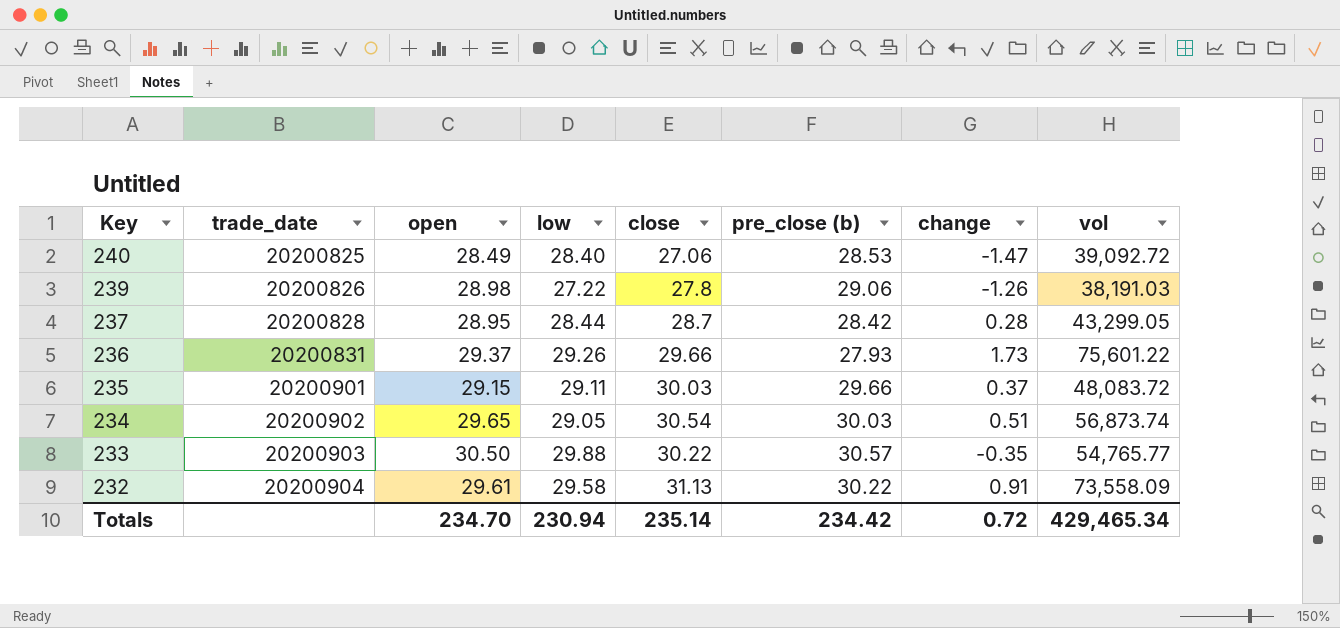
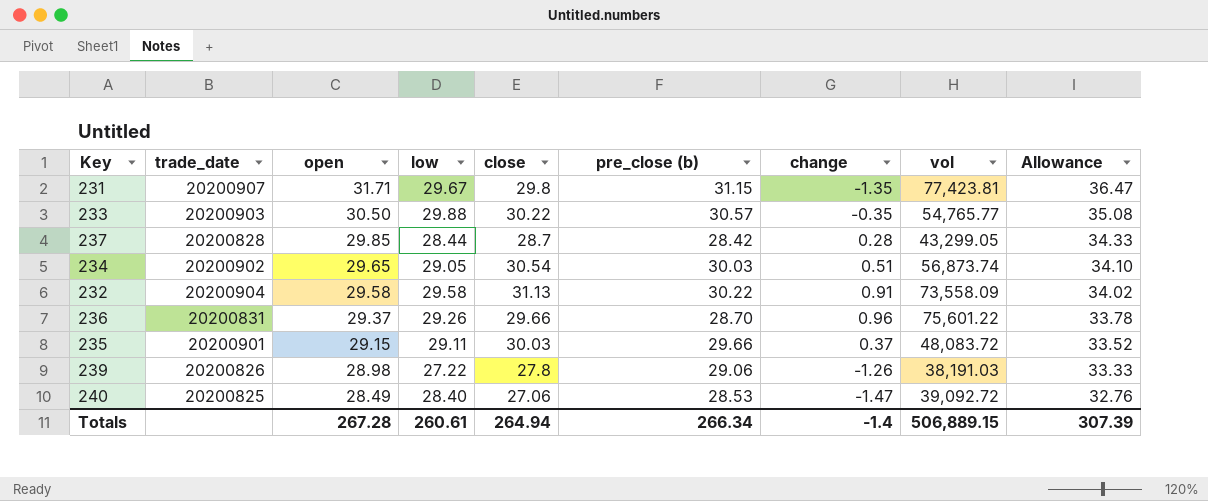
row order: Key descending -> open descending
column Allowance | formula: none -> [open] * 1.15
row 231: none -> 20200907 | 31.71 | 29.67 | 29.8 | 31.15 | -1.35 | 77,423.81 | 36.47
237 | open: 28.95 -> 29.85
232 | open: 29.61 -> 29.58
236 | pre_close (b): 27.93 -> 28.70
236 | change: 1.73 -> 0.96
Totals | open: 234.70 -> 267.28
Totals | low: 230.94 -> 260.61
Totals | close: 235.14 -> 264.94
Totals | pre_close (b): 234.42 -> 266.34
Totals | change: 0.72 -> -1.4
Totals | vol: 429,465.34 -> 506,889.15

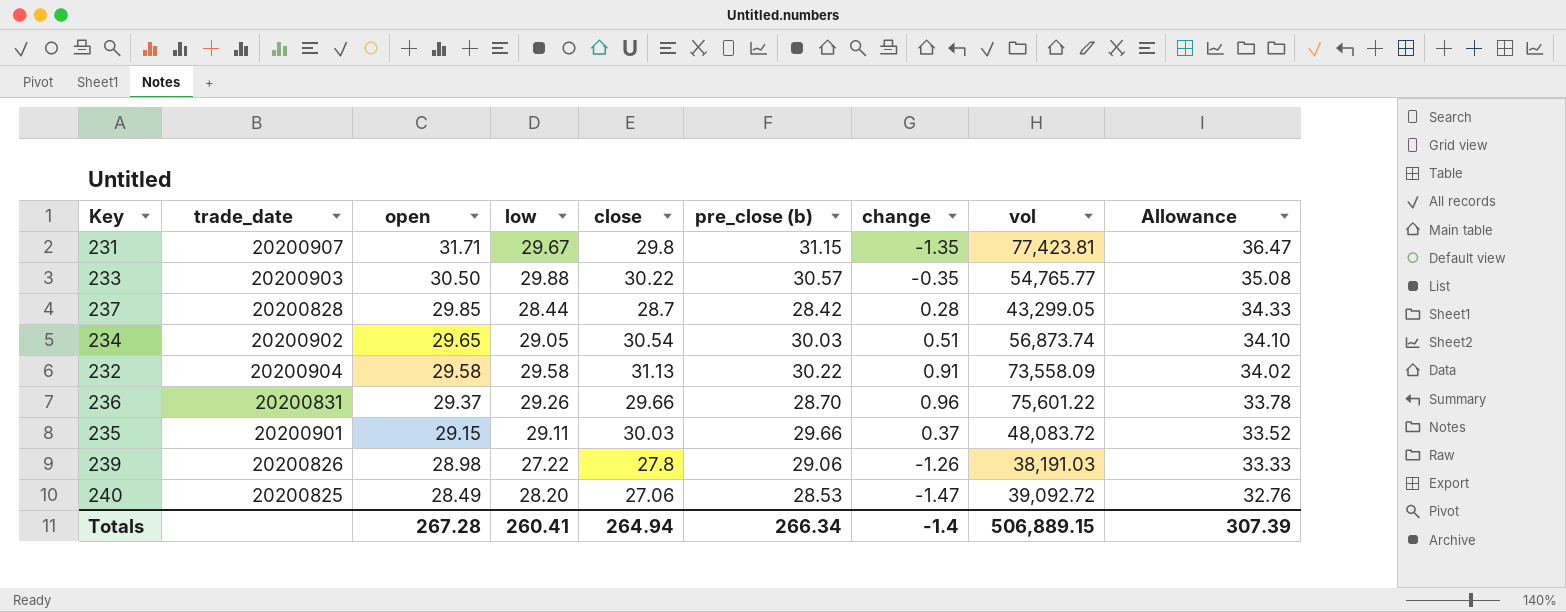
240 | low: 28.40 -> 28.20
Totals | low: 260.61 -> 260.41

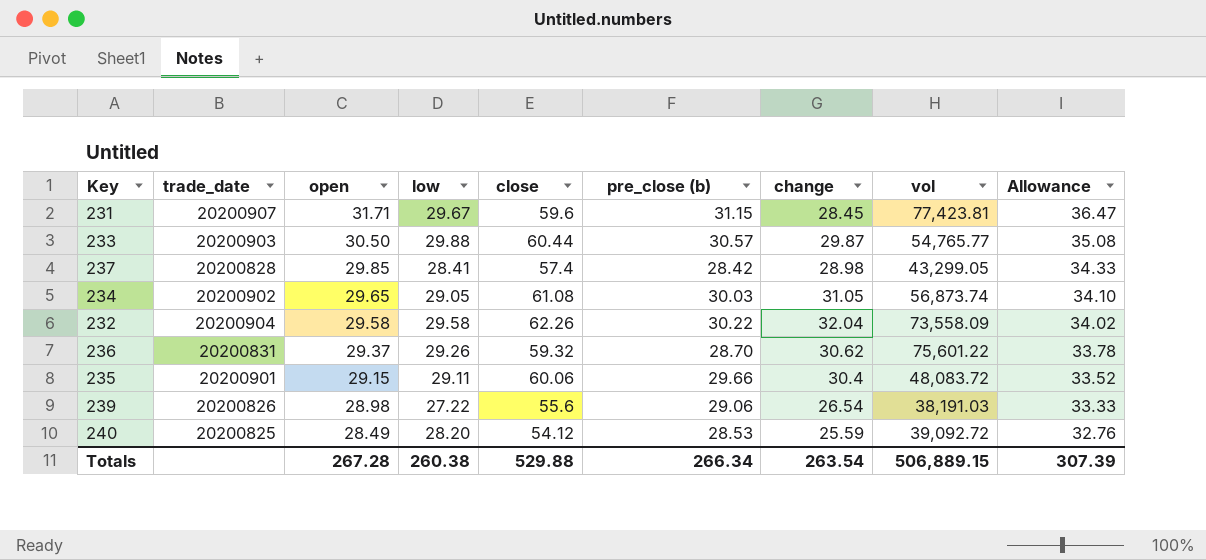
231 | close: 29.8 -> 59.6
231 | change: -1.35 -> 28.45
233 | close: 30.22 -> 60.44
233 | change: -0.35 -> 29.87
237 | low: 28.44 -> 28.41
237 | close: 28.7 -> 57.4
237 | change: 0.28 -> 28.98
234 | close: 30.54 -> 61.08
234 | change: 0.51 -> 31.05
232 | close: 31.13 -> 62.26
232 | change: 0.91 -> 32.04
236 | close: 29.66 -> 59.32
236 | change: 0.96 -> 30.62
235 | close: 30.03 -> 60.06
235 | change: 0.37 -> 30.4
239 | close: 27.8 -> 55.6
239 | change: -1.26 -> 26.54
240 | close: 27.06 -> 54.12
240 | change: -1.47 -> 25.59
Totals | low: 260.41 -> 260.38
Totals | close: 264.94 -> 529.88
Totals | change: -1.4 -> 263.54

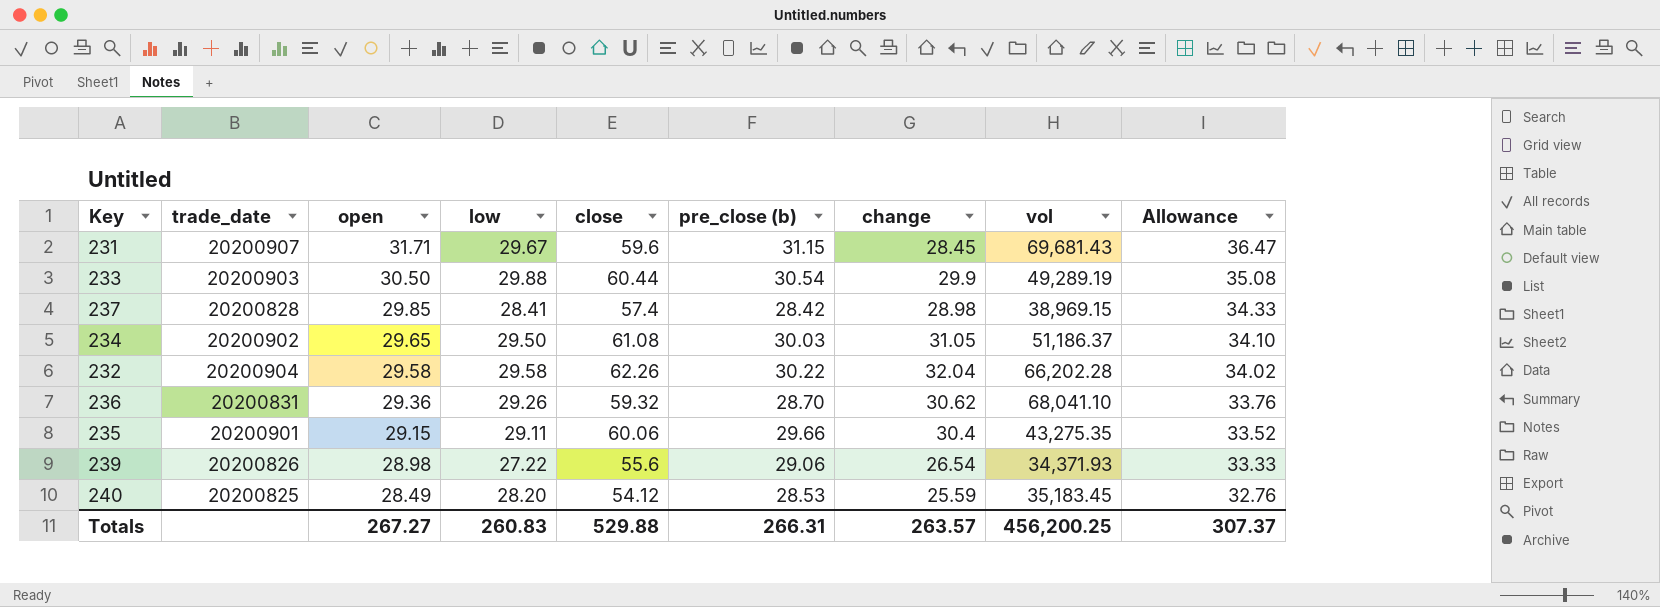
231 | vol: 77,423.81 -> 69,681.43
233 | pre_close (b): 30.57 -> 30.54
233 | change: 29.87 -> 29.9
233 | vol: 54,765.77 -> 49,289.19
237 | vol: 43,299.05 -> 38,969.15
234 | low: 29.05 -> 29.50
234 | vol: 56,873.74 -> 51,186.37
232 | vol: 73,558.09 -> 66,202.28
236 | open: 29.37 -> 29.36
236 | vol: 75,601.22 -> 68,041.10
236 | Allowance: 33.78 -> 33.76
235 | vol: 48,083.72 -> 43,275.35
239 | vol: 38,191.03 -> 34,371.93
240 | vol: 39,092.72 -> 35,183.45
Totals | open: 267.28 -> 267.27
Totals | low: 260.38 -> 260.83
Totals | pre_close (b): 266.34 -> 266.31
Totals | change: 263.54 -> 263.57
Totals | vol: 506,889.15 -> 456,200.25
Totals | Allowance: 307.39 -> 307.37

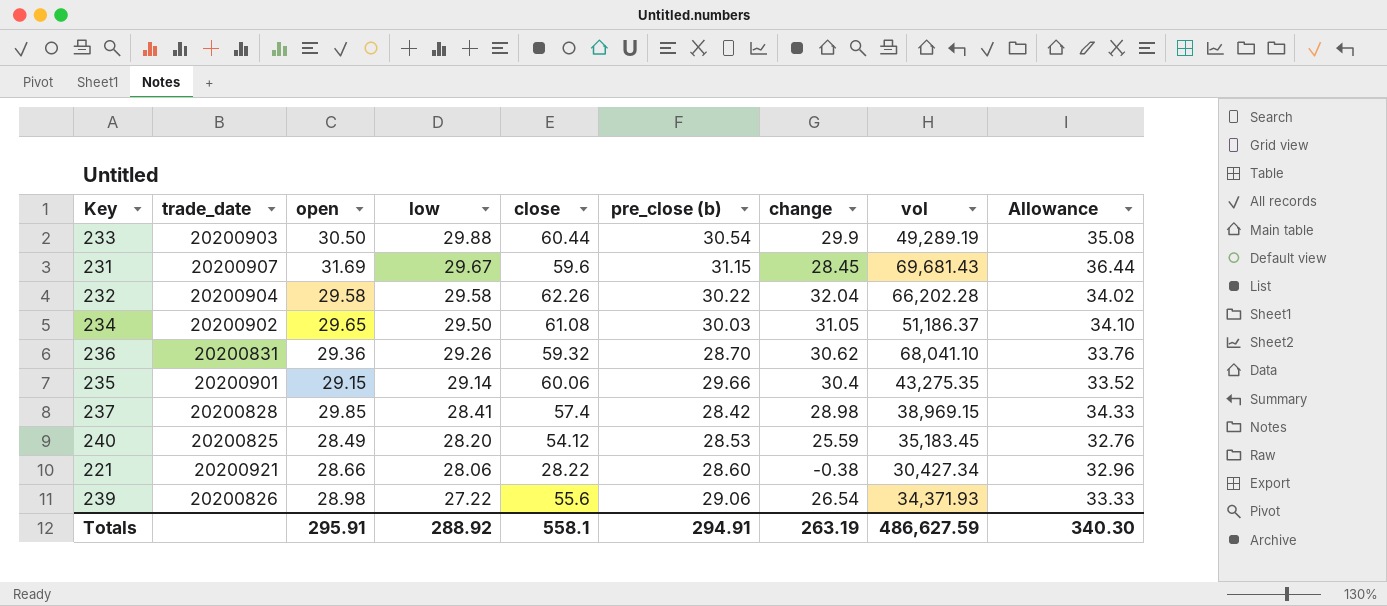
row order: open descending -> low descending
231 | open: 31.71 -> 31.69
231 | Allowance: 36.47 -> 36.44
235 | low: 29.11 -> 29.14
row 221: none -> 20200921 | 28.66 | 28.06 | 28.22 | 28.60 | -0.38 | 30,427.34 | 32.96
Totals | open: 267.27 -> 295.91
Totals | low: 260.83 -> 288.92
Totals | close: 529.88 -> 558.1
Totals | pre_close (b): 266.31 -> 294.91
Totals | change: 263.57 -> 263.19
Totals | vol: 456,200.25 -> 486,627.59
Totals | Allowance: 307.37 -> 340.30

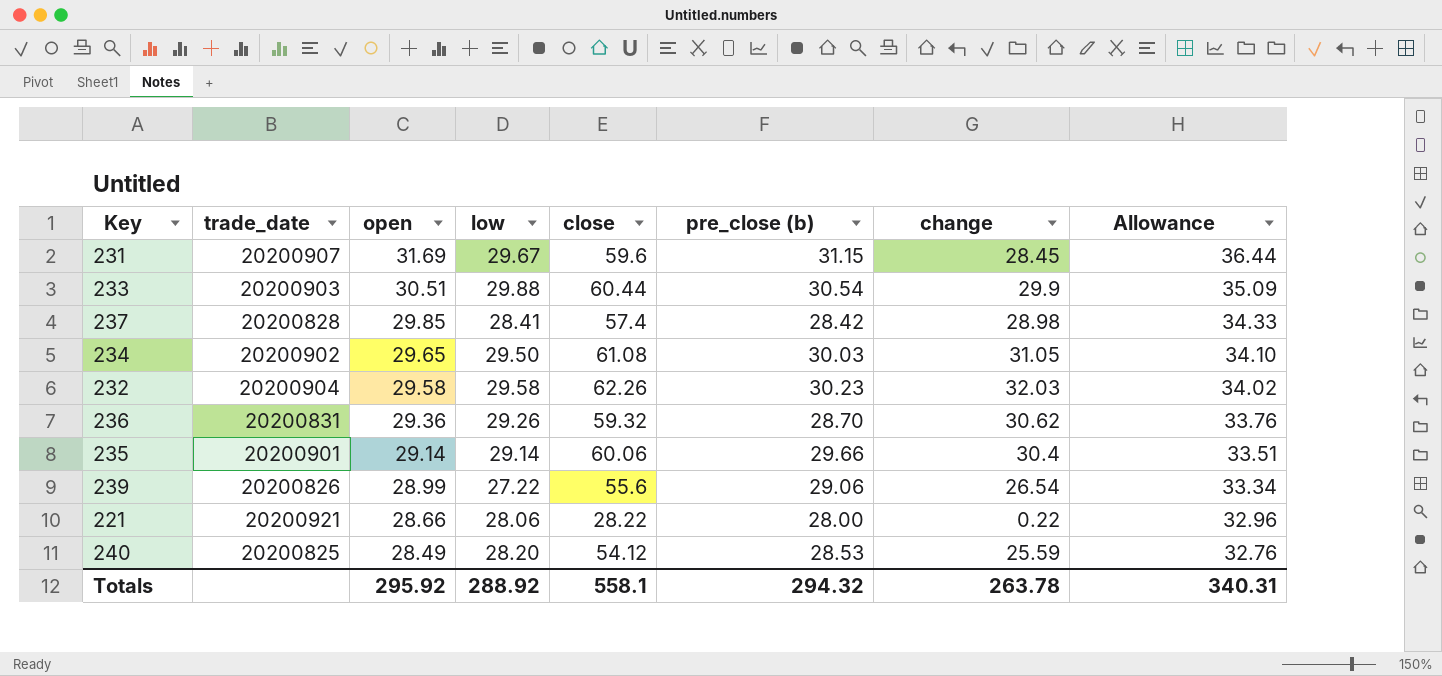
row order: low descending -> open descending
column vol | position: 8 -> none
233 | open: 30.50 -> 30.51
233 | Allowance: 35.08 -> 35.09
232 | pre_close (b): 30.22 -> 30.23
232 | change: 32.04 -> 32.03
235 | open: 29.15 -> 29.14
235 | Allowance: 33.52 -> 33.51
239 | open: 28.98 -> 28.99
239 | Allowance: 33.33 -> 33.34
221 | pre_close (b): 28.60 -> 28.00
221 | change: -0.38 -> 0.22
Totals | open: 295.91 -> 295.92
Totals | pre_close (b): 294.91 -> 294.32
Totals | change: 263.19 -> 263.78
Totals | Allowance: 340.30 -> 340.31

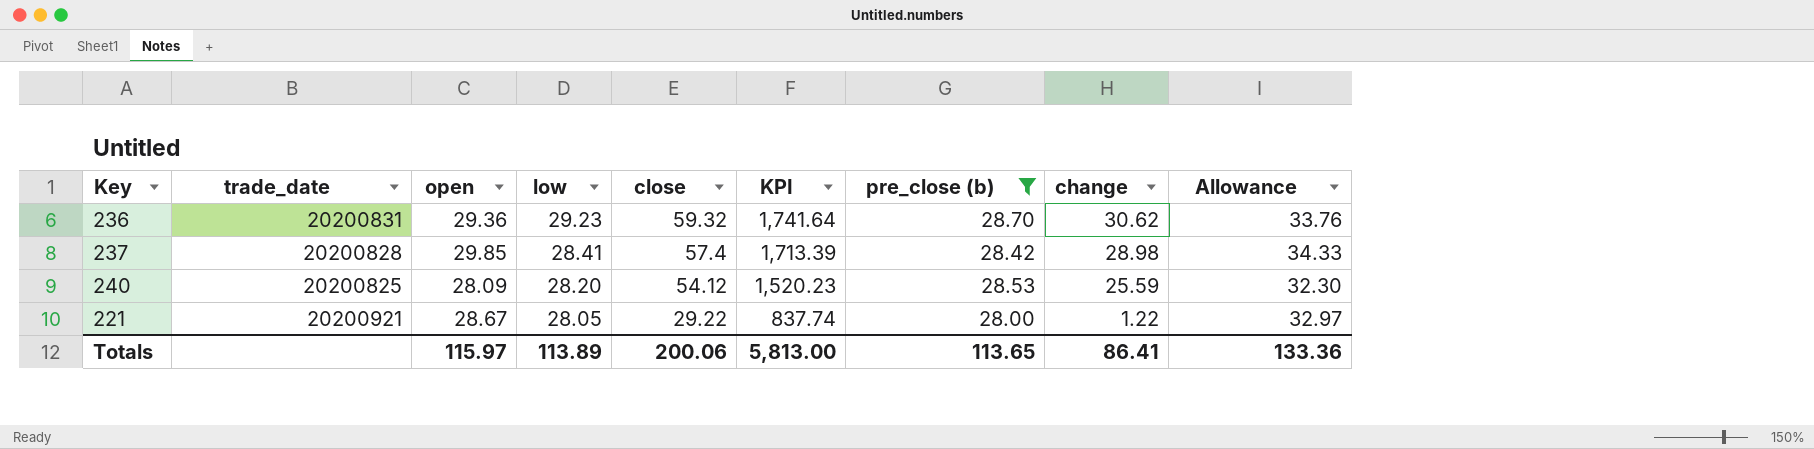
filter: none -> pre_close (b) <= 28.70
row order: open descending -> low descending
column KPI | formula: none -> [open] * [close]
236 | low: 29.26 -> 29.23
240 | open: 28.49 -> 28.09
240 | Allowance: 32.76 -> 32.30
221 | open: 28.66 -> 28.67
221 | low: 28.06 -> 28.05
221 | close: 28.22 -> 29.22
221 | change: 0.22 -> 1.22
221 | Allowance: 32.96 -> 32.97
Totals | open: 295.92 -> 115.97
Totals | low: 288.92 -> 113.89
Totals | close: 558.1 -> 200.06
Totals | pre_close (b): 294.32 -> 113.65
Totals | change: 263.78 -> 86.41
Totals | Allowance: 340.31 -> 133.36

